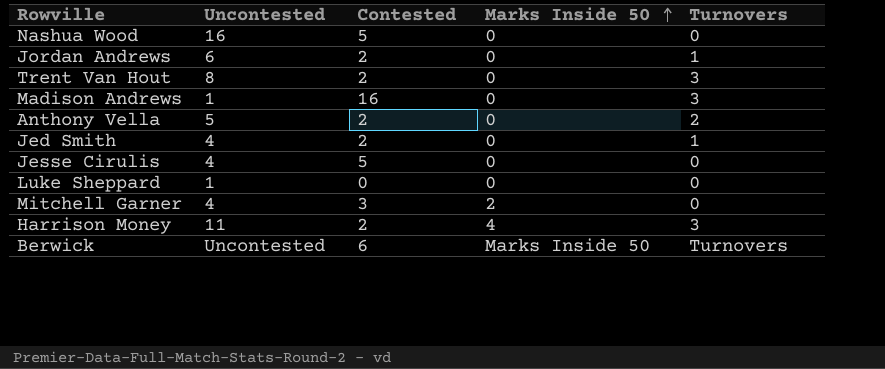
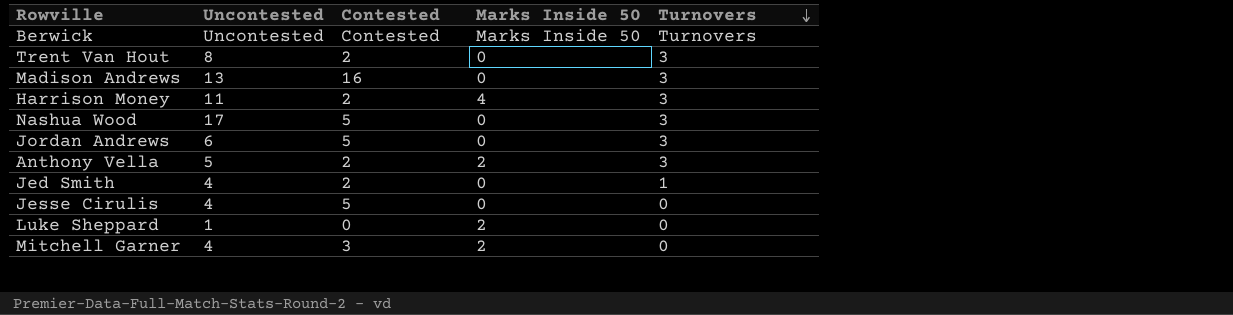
row order: Marks Inside 50 ascending -> Turnovers descending
Berwick | Contested: 6 -> Contested
Madison Andrews | Uncontested: 1 -> 13
Nashua Wood | Uncontested: 16 -> 17
Nashua Wood | Turnovers: 0 -> 3
Jordan Andrews | Contested: 2 -> 5
Jordan Andrews | Turnovers: 1 -> 3
Anthony Vella | Marks Inside 50: 0 -> 2
Anthony Vella | Turnovers: 2 -> 3
Luke Sheppard | Marks Inside 50: 0 -> 2

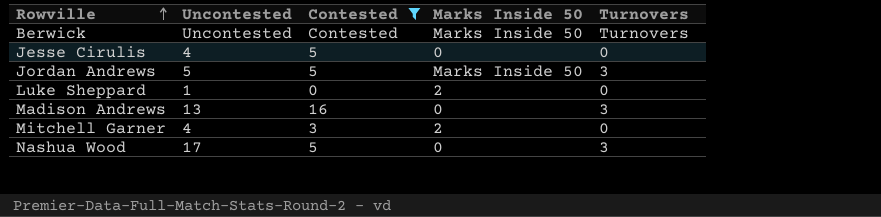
filter: none -> Contested != 2
row order: Turnovers descending -> Rowville ascending
Jordan Andrews | Uncontested: 6 -> 5
Jordan Andrews | Marks Inside 50: 0 -> Marks Inside 50

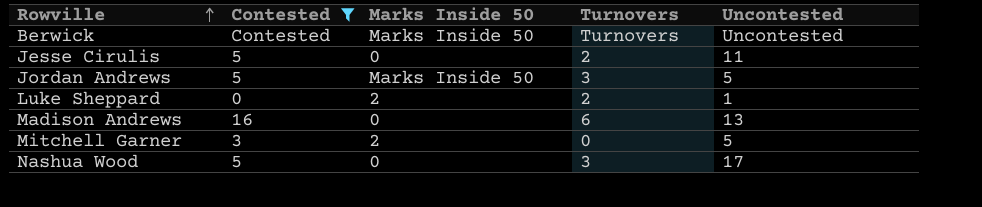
column Uncontested | position: 2 -> 5
Jesse Cirulis | Turnovers: 0 -> 2
Jesse Cirulis | Uncontested: 4 -> 11
Luke Sheppard | Turnovers: 0 -> 2
Madison Andrews | Turnovers: 3 -> 6
Mitchell Garner | Uncontested: 4 -> 5

